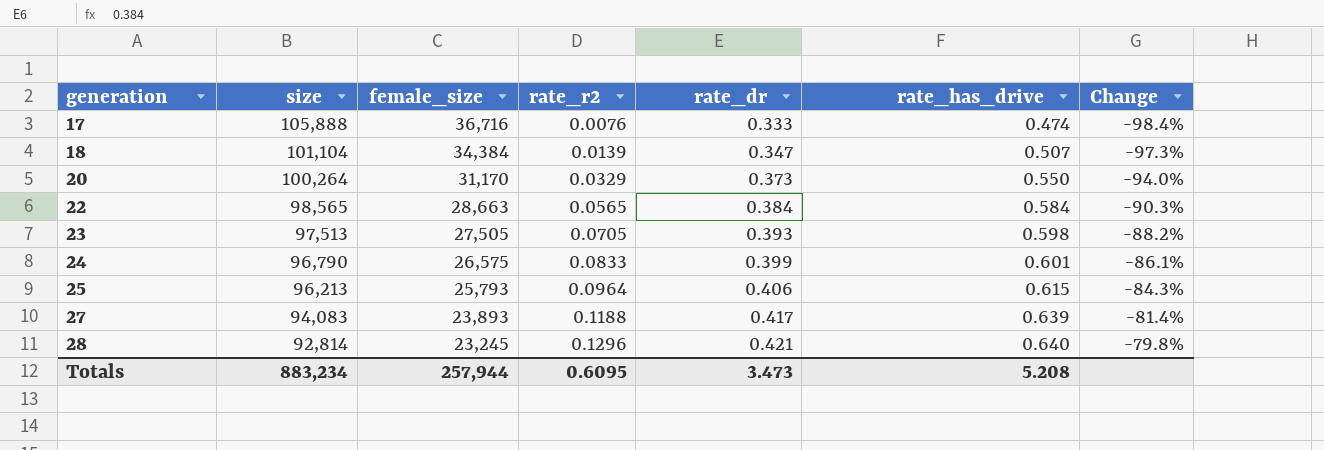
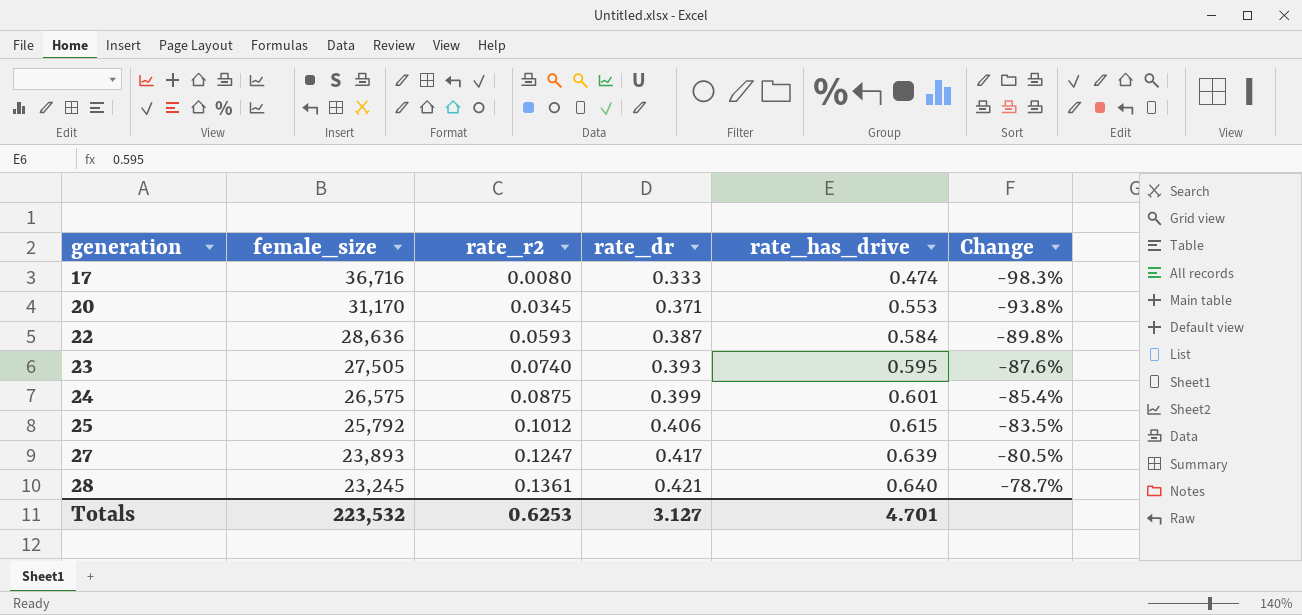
column size | position: 2 -> none
row 18: 101,104 | 34,384 | 0.0139 | 0.347 | 0.507 | -97.3% -> none
17 | rate_r2: 0.0076 -> 0.0080
17 | Change: -98.4% -> -98.3%
20 | rate_r2: 0.0329 -> 0.0345
20 | rate_dr: 0.373 -> 0.371
20 | rate_has_drive: 0.550 -> 0.553
20 | Change: -94.0% -> -93.8%
22 | female_size: 28,663 -> 28,636
22 | rate_r2: 0.0565 -> 0.0593
22 | rate_dr: 0.384 -> 0.387
22 | Change: -90.3% -> -89.8%
23 | rate_r2: 0.0705 -> 0.0740
23 | rate_has_drive: 0.598 -> 0.595
23 | Change: -88.2% -> -87.6%
24 | rate_r2: 0.0833 -> 0.0875
24 | Change: -86.1% -> -85.4%
25 | female_size: 25,793 -> 25,792
25 | rate_r2: 0.0964 -> 0.1012
25 | Change: -84.3% -> -83.5%
27 | rate_r2: 0.1188 -> 0.1247
27 | Change: -81.4% -> -80.5%
28 | rate_r2: 0.1296 -> 0.1361
28 | Change: -79.8% -> -78.7%
Totals | female_size: 257,944 -> 223,532
Totals | rate_r2: 0.6095 -> 0.6253
Totals | rate_dr: 3.473 -> 3.127
Totals | rate_has_drive: 5.208 -> 4.701

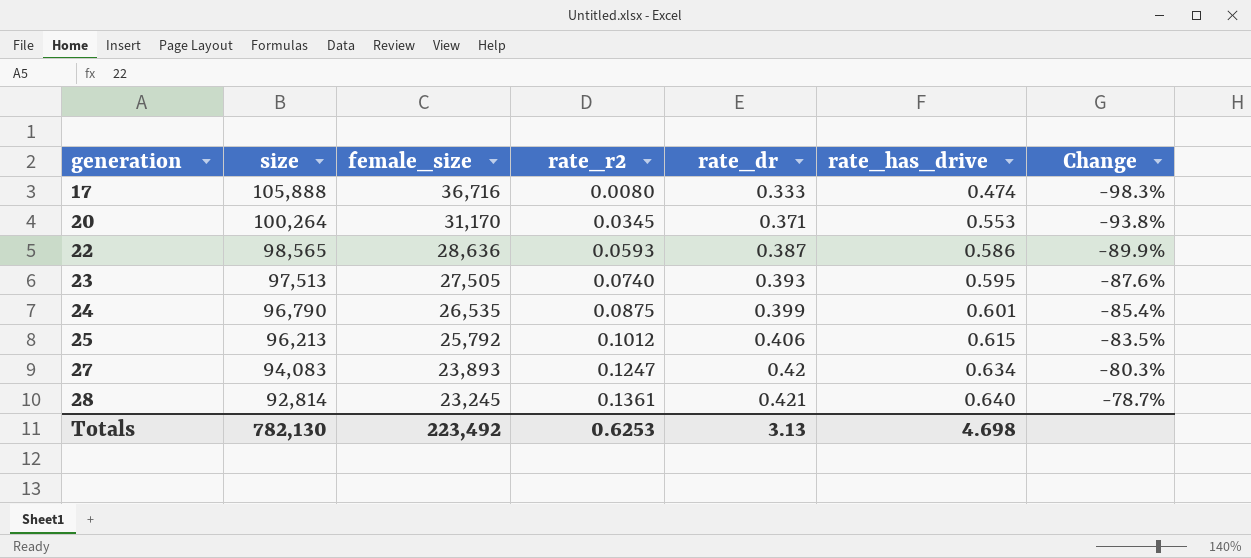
column size | position: none -> 2
22 | rate_has_drive: 0.584 -> 0.586
22 | Change: -89.8% -> -89.9%
24 | female_size: 26,575 -> 26,535
27 | rate_dr: 0.417 -> 0.42
27 | rate_has_drive: 0.639 -> 0.634
27 | Change: -80.5% -> -80.3%
Totals | female_size: 223,532 -> 223,492
Totals | rate_dr: 3.127 -> 3.13
Totals | rate_has_drive: 4.701 -> 4.698

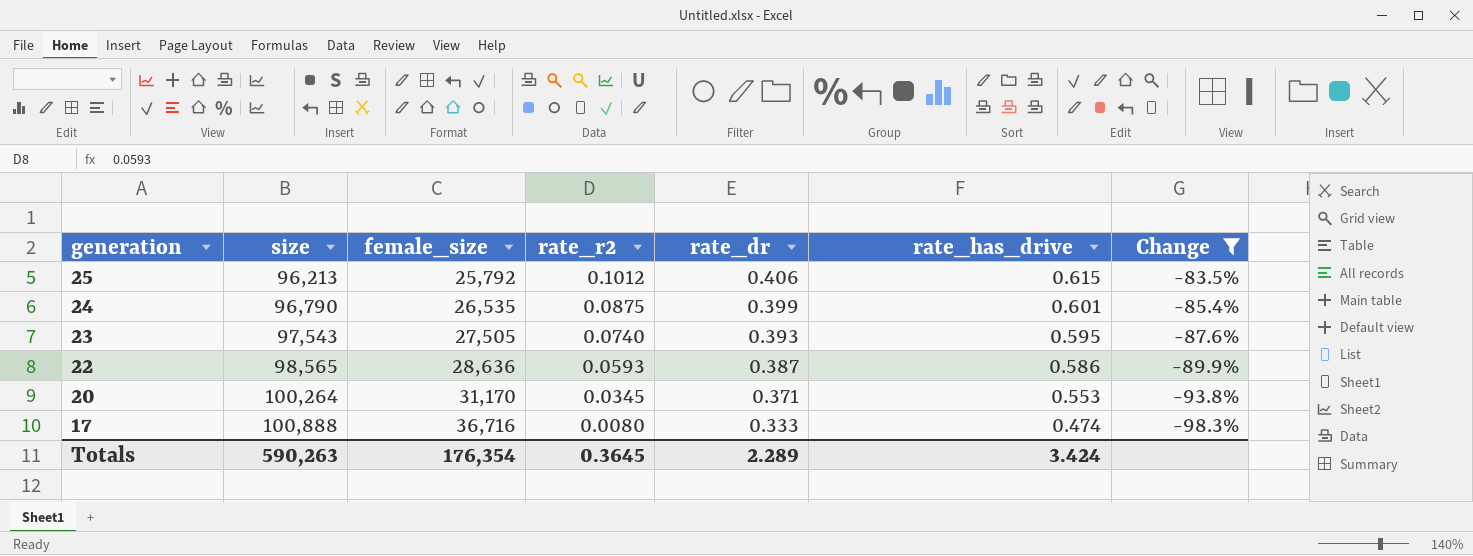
filter: none -> Change <= -83.5%
row order: generation ascending -> generation descending
23 | size: 97,513 -> 97,543
17 | size: 105,888 -> 100,888
Totals | size: 782,130 -> 590,263
Totals | female_size: 223,492 -> 176,354
Totals | rate_r2: 0.6253 -> 0.3645
Totals | rate_dr: 3.13 -> 2.289
Totals | rate_has_drive: 4.698 -> 3.424

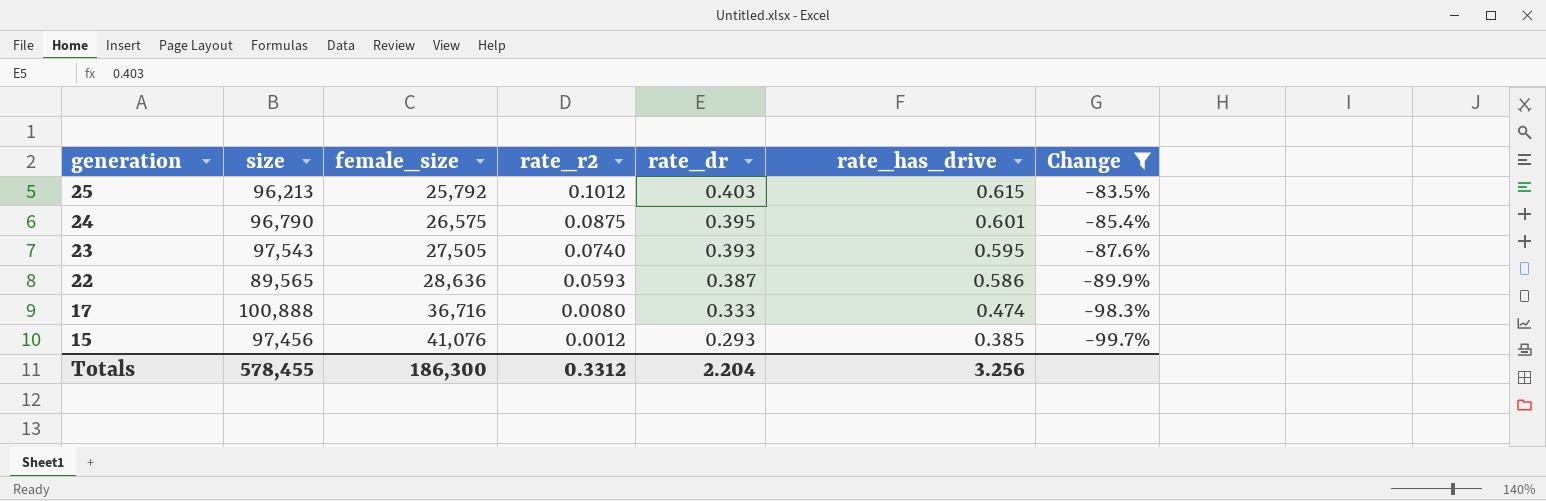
row 20: 100,264 | 31,170 | 0.0345 | 0.371 | 0.553 | -93.8% -> none
25 | rate_dr: 0.406 -> 0.403
24 | female_size: 26,535 -> 26,575
24 | rate_dr: 0.399 -> 0.395
22 | size: 98,565 -> 89,565
row 15: none -> 97,456 | 41,076 | 0.0012 | 0.293 | 0.385 | -99.7%
Totals | size: 590,263 -> 578,455
Totals | female_size: 176,354 -> 186,300
Totals | rate_r2: 0.3645 -> 0.3312
Totals | rate_dr: 2.289 -> 2.204
Totals | rate_has_drive: 3.424 -> 3.256

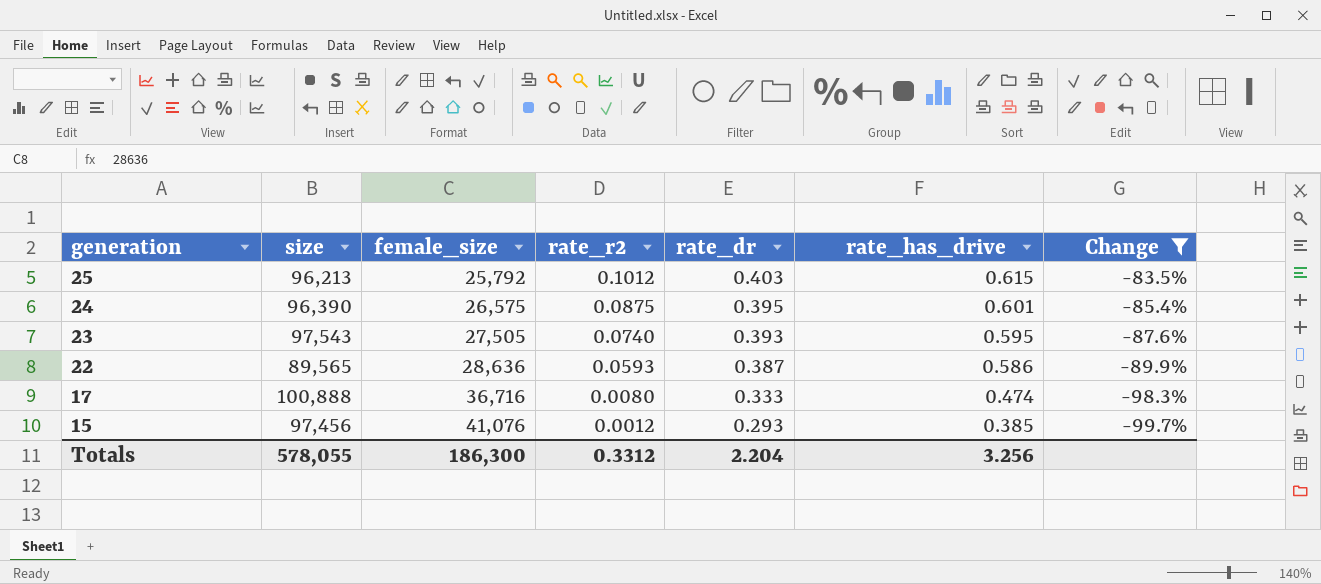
24 | size: 96,790 -> 96,390
Totals | size: 578,455 -> 578,055

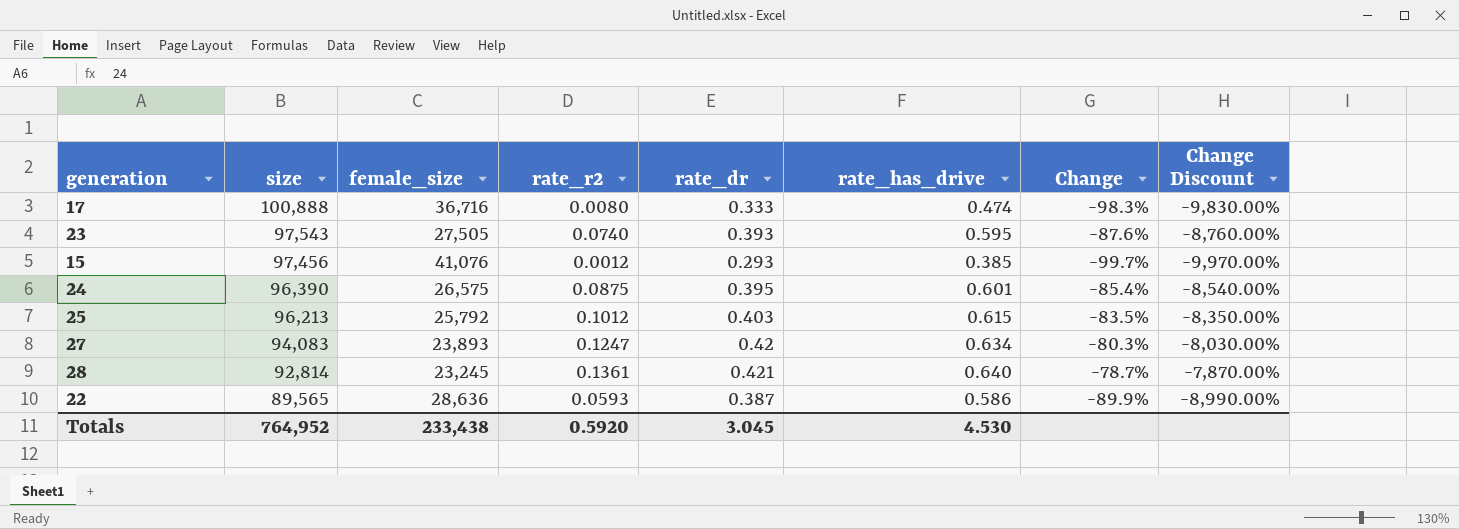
filter: Change <= -83.5% -> none
row order: generation descending -> size descending
column Change Discount | formula: none -> [Change] * 100
Totals | size: 578,055 -> 764,952
Totals | female_size: 186,300 -> 233,438
Totals | rate_r2: 0.3312 -> 0.5920
Totals | rate_dr: 2.204 -> 3.045
Totals | rate_has_drive: 3.256 -> 4.530

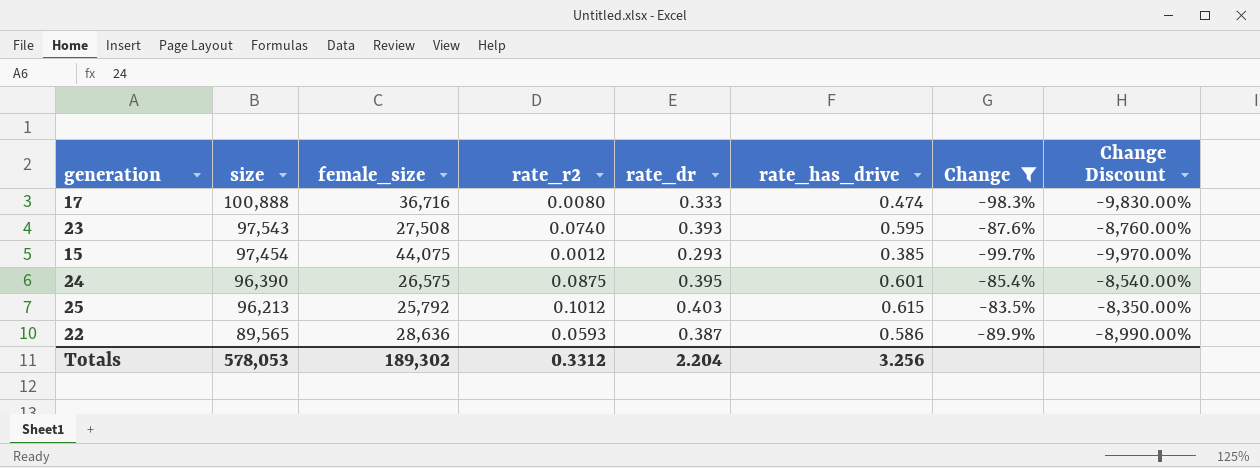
filter: none -> Change <= -83.5%
23 | female_size: 27,505 -> 27,508
15 | size: 97,456 -> 97,454
15 | female_size: 41,076 -> 44,075
Totals | size: 764,952 -> 578,053
Totals | female_size: 233,438 -> 189,302
Totals | rate_r2: 0.5920 -> 0.3312
Totals | rate_dr: 3.045 -> 2.204
Totals | rate_has_drive: 4.530 -> 3.256

